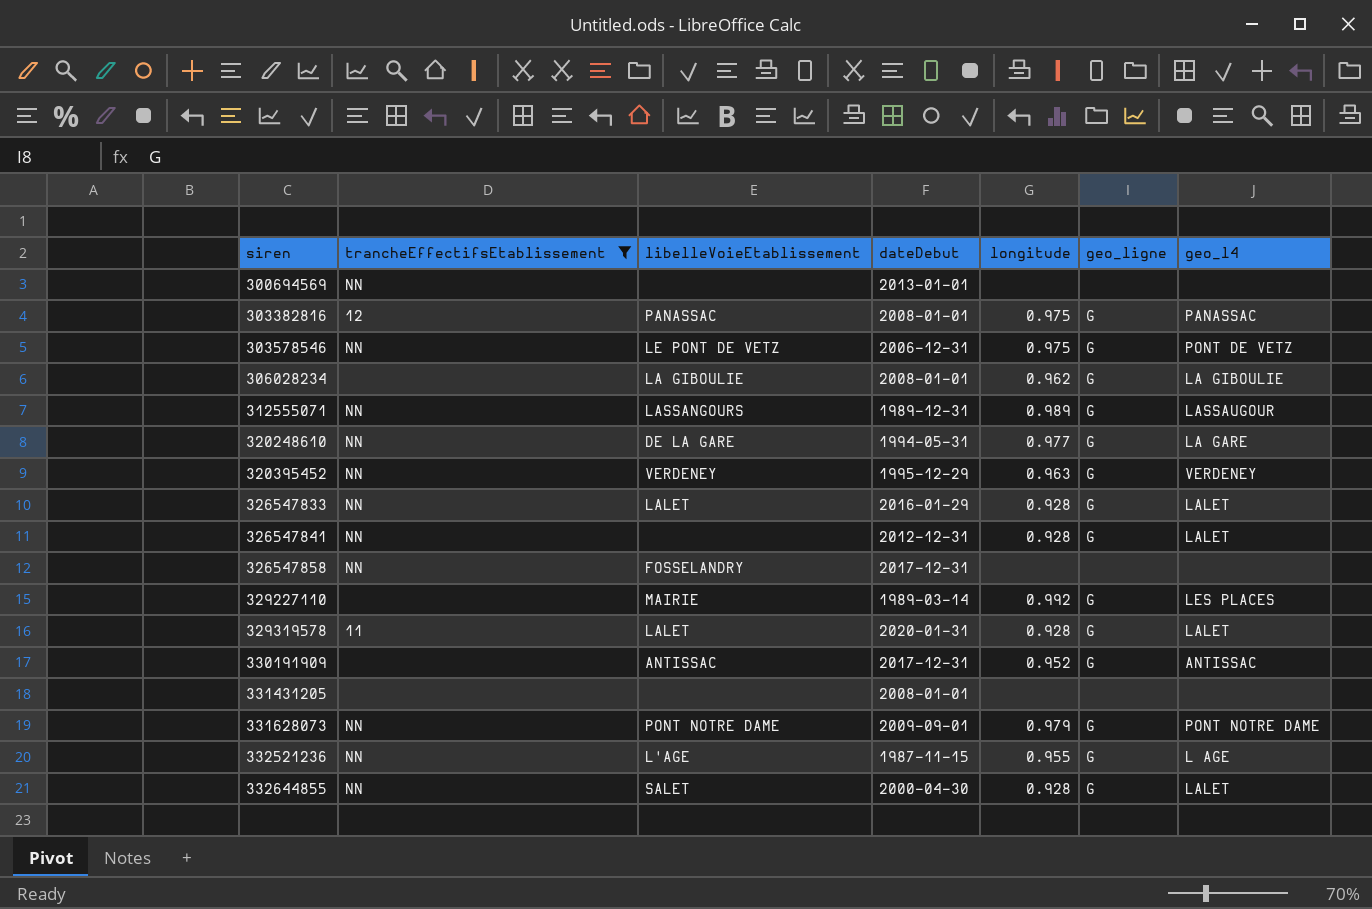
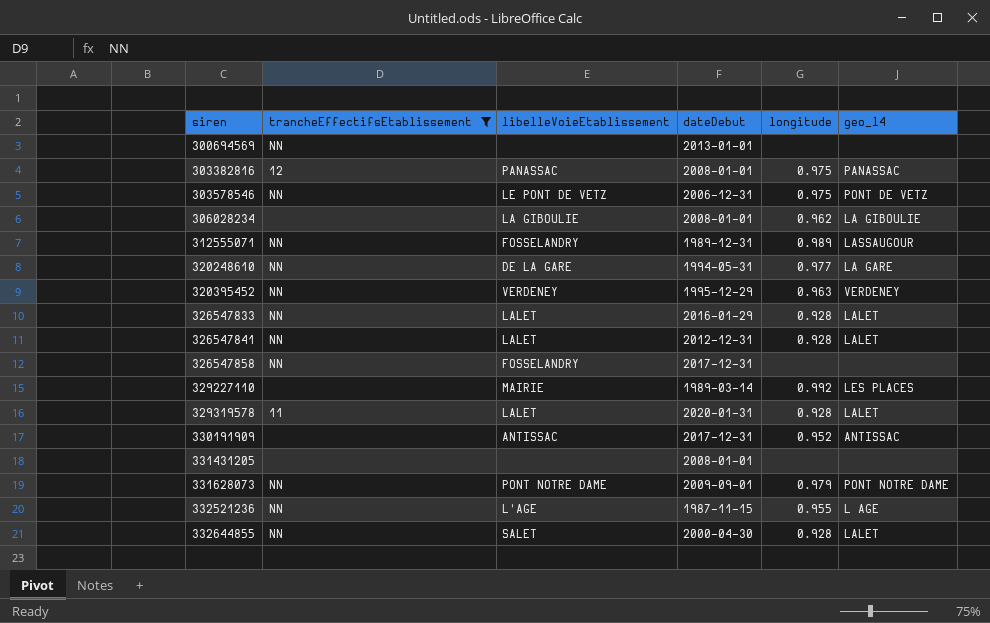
column geo_ligne | position: 6 -> none
312555071 | libelleVoieEtablissement: LASSANGOURS -> FOSSELANDRY
326547841 | libelleVoieEtablissement: none -> LALET

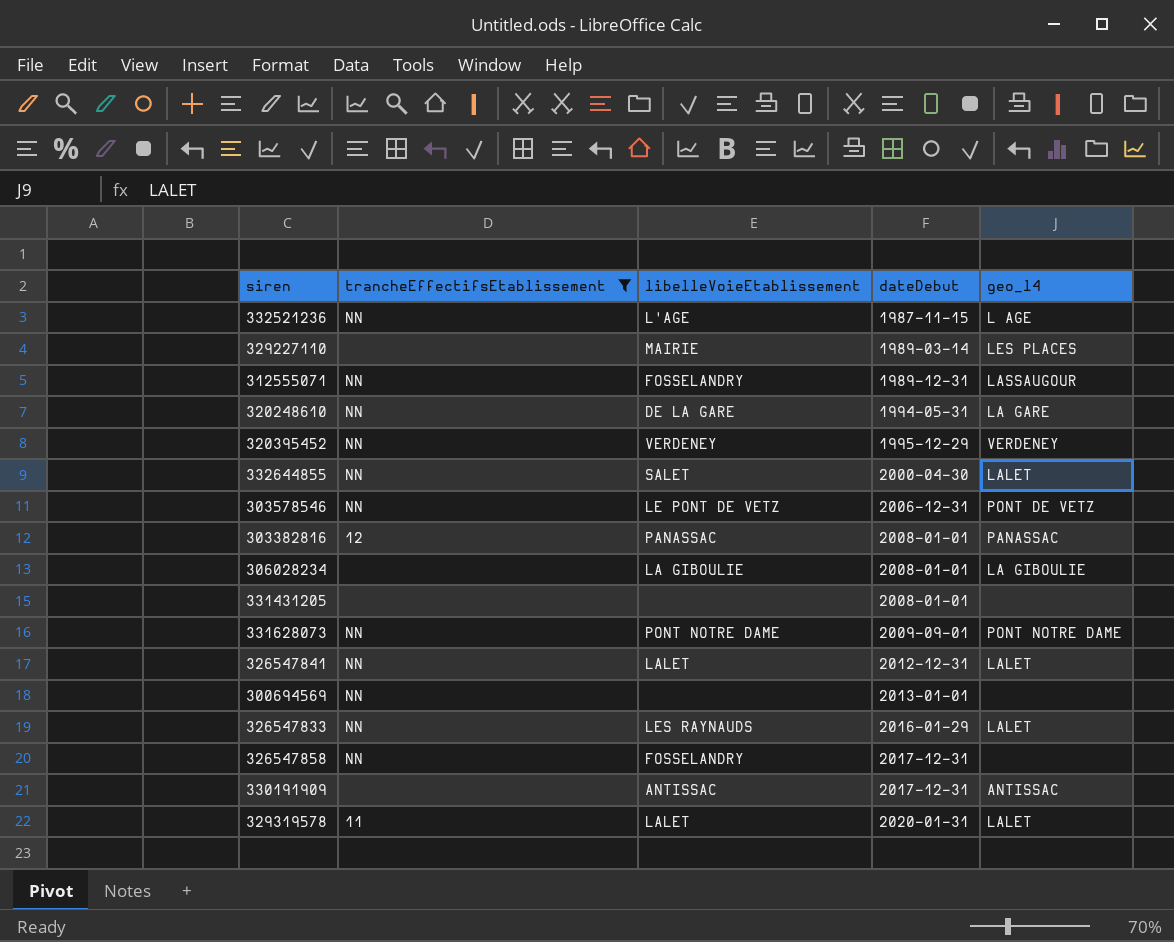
row order: siren ascending -> dateDebut ascending
column longitude | position: 5 -> none
326547833 | libelleVoieEtablissement: LALET -> LES RAYNAUDS

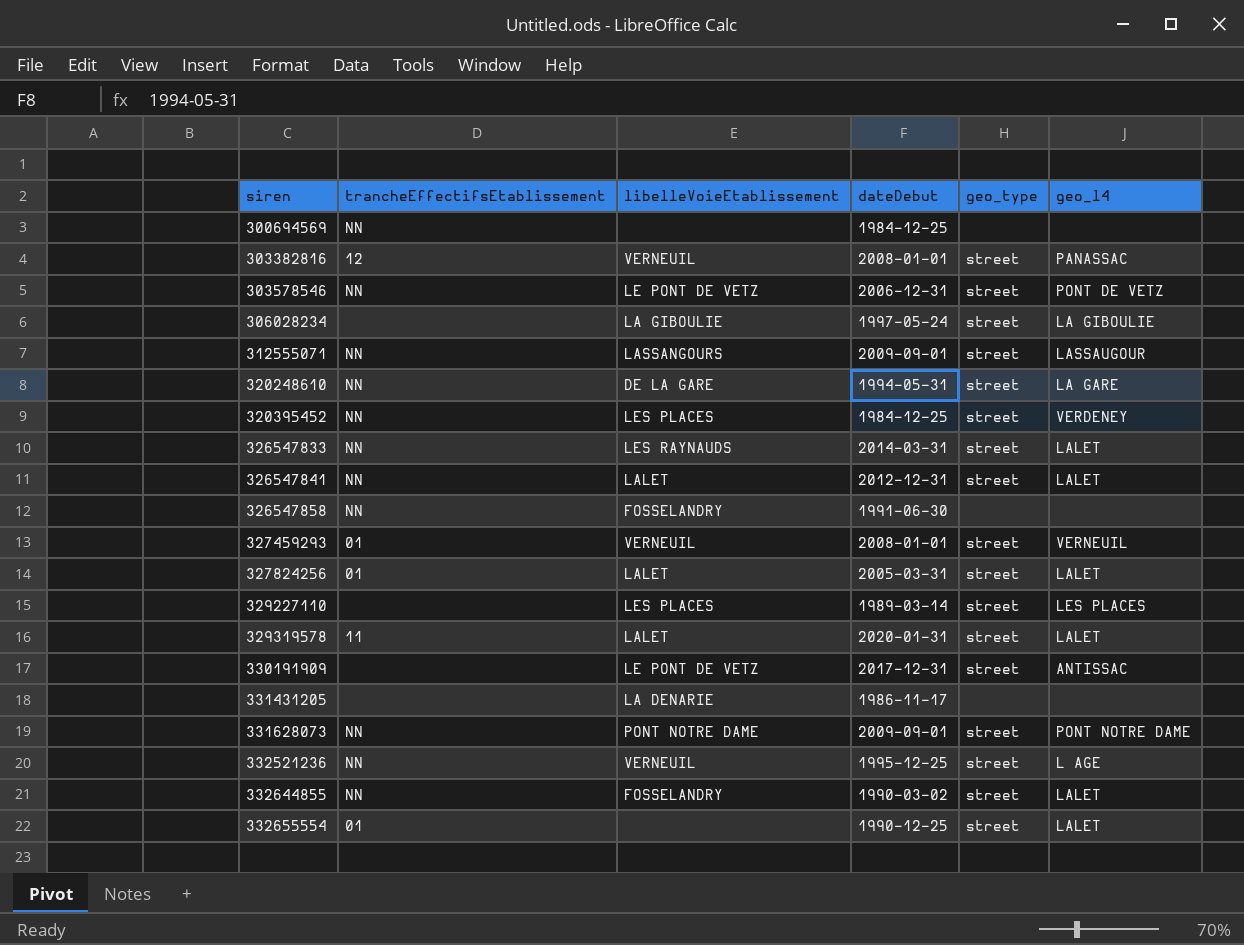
filter: trancheEffectifsEtablissement != 01 -> none
row order: dateDebut ascending -> siren ascending
column geo_type | position: none -> 5
300694569 | dateDebut: 2013-01-01 -> 1984-12-25
303382816 | libelleVoieEtablissement: PANASSAC -> VERNEUIL
306028234 | dateDebut: 2008-01-01 -> 1997-05-24
312555071 | libelleVoieEtablissement: FOSSELANDRY -> LASSANGOURS
312555071 | dateDebut: 1989-12-31 -> 2009-09-01
320395452 | libelleVoieEtablissement: VERDENEY -> LES PLACES
320395452 | dateDebut: 1995-12-29 -> 1984-12-25
326547833 | dateDebut: 2016-01-29 -> 2014-03-31
326547858 | dateDebut: 2017-12-31 -> 1991-06-30
329227110 | libelleVoieEtablissement: MAIRIE -> LES PLACES
330191909 | libelleVoieEtablissement: ANTISSAC -> LE PONT DE VETZ
331431205 | libelleVoieEtablissement: none -> LA DENARIE
331431205 | dateDebut: 2008-01-01 -> 1986-11-17
332521236 | libelleVoieEtablissement: L'AGE -> VERNEUIL
332521236 | dateDebut: 1987-11-15 -> 1995-12-25
332644855 | libelleVoieEtablissement: SALET -> FOSSELANDRY
332644855 | dateDebut: 2000-04-30 -> 1990-03-02

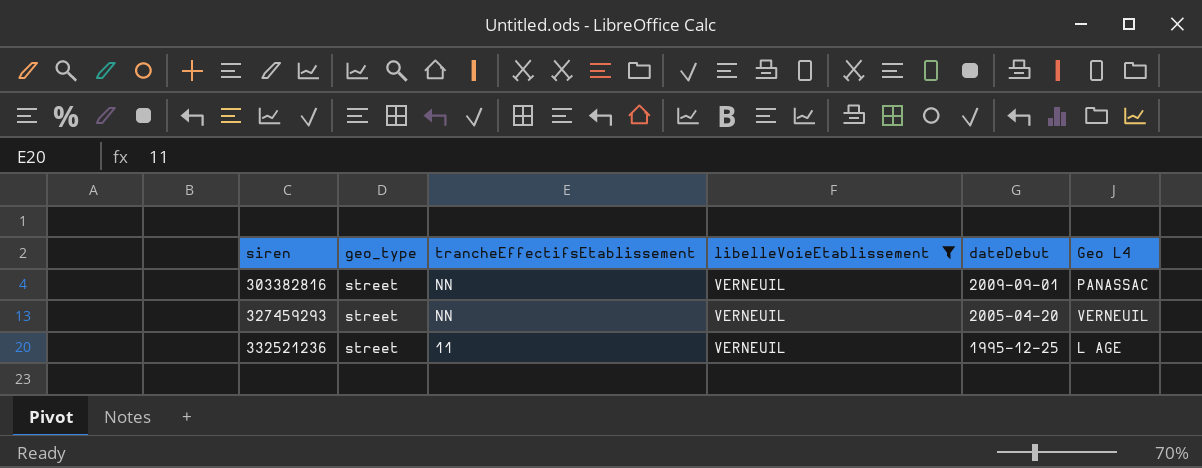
filter: none -> libelleVoieEtablissement = VERNEUIL
column geo_type | position: 5 -> 2
column name: geo_l4 -> Geo L4
303382816 | trancheEffectifsEtablissement: 12 -> NN
303382816 | dateDebut: 2008-01-01 -> 2009-09-01
327459293 | trancheEffectifsEtablissement: 01 -> NN
327459293 | dateDebut: 2008-01-01 -> 2005-04-20
332521236 | trancheEffectifsEtablissement: NN -> 11

